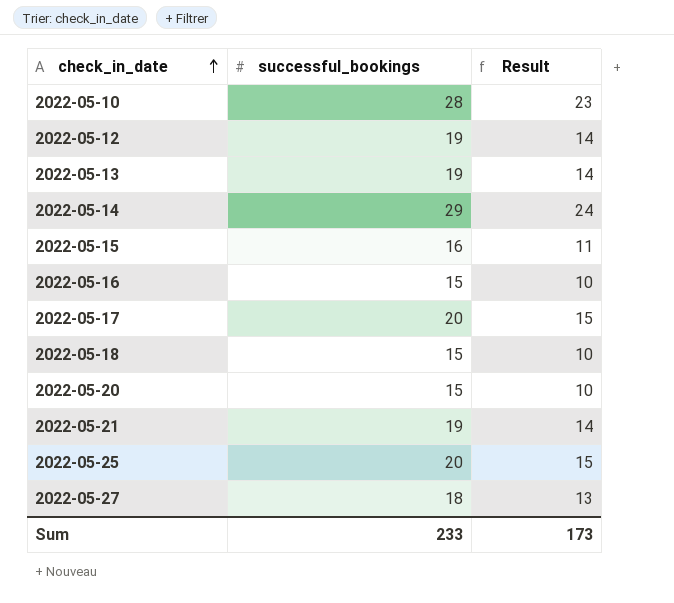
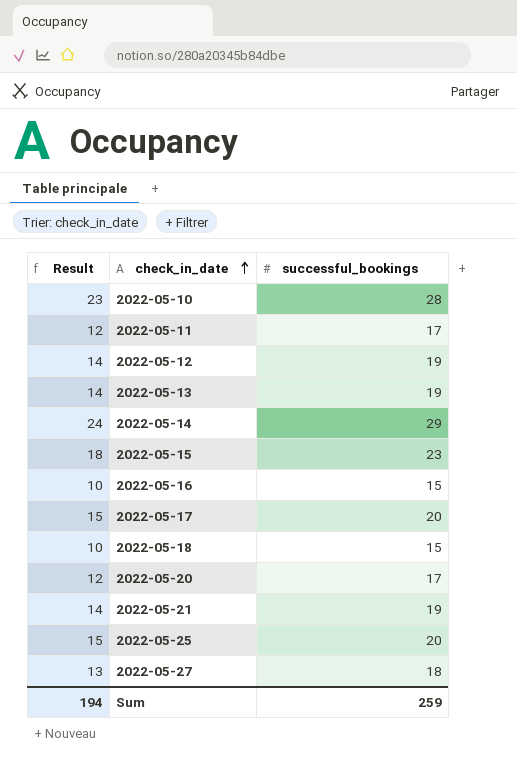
column Result | position: 3 -> 1
row 2022-05-11: none -> 12 | 17
2022-05-15 | Result: 11 -> 18
2022-05-15 | successful_bookings: 16 -> 23
2022-05-20 | Result: 10 -> 12
2022-05-20 | successful_bookings: 15 -> 17
Sum | Result: 173 -> 194
Sum | successful_bookings: 233 -> 259

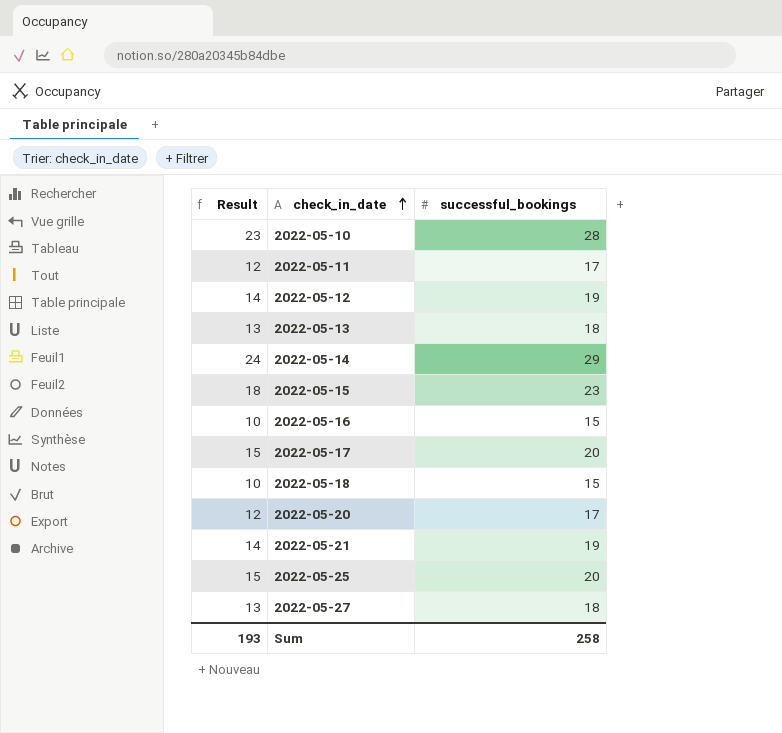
2022-05-13 | Result: 14 -> 13
2022-05-13 | successful_bookings: 19 -> 18
Sum | Result: 194 -> 193
Sum | successful_bookings: 259 -> 258

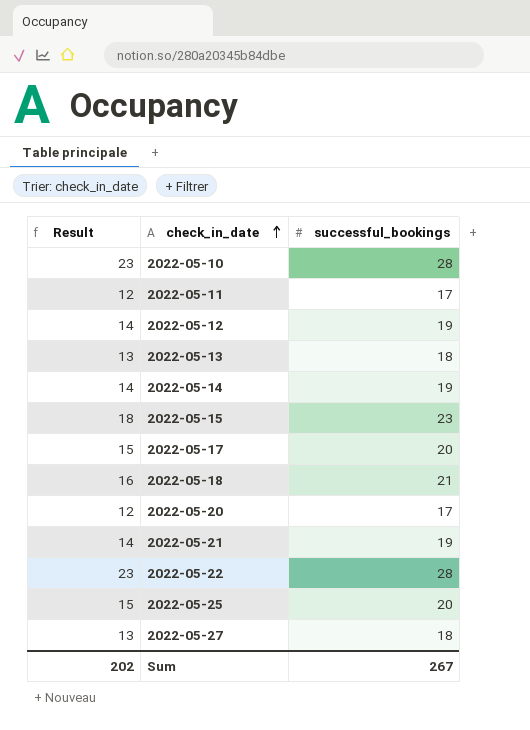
row 2022-05-16: 10 | 15 -> none
2022-05-14 | Result: 24 -> 14
2022-05-14 | successful_bookings: 29 -> 19
2022-05-18 | Result: 10 -> 16
2022-05-18 | successful_bookings: 15 -> 21
row 2022-05-22: none -> 23 | 28
Sum | Result: 193 -> 202
Sum | successful_bookings: 258 -> 267

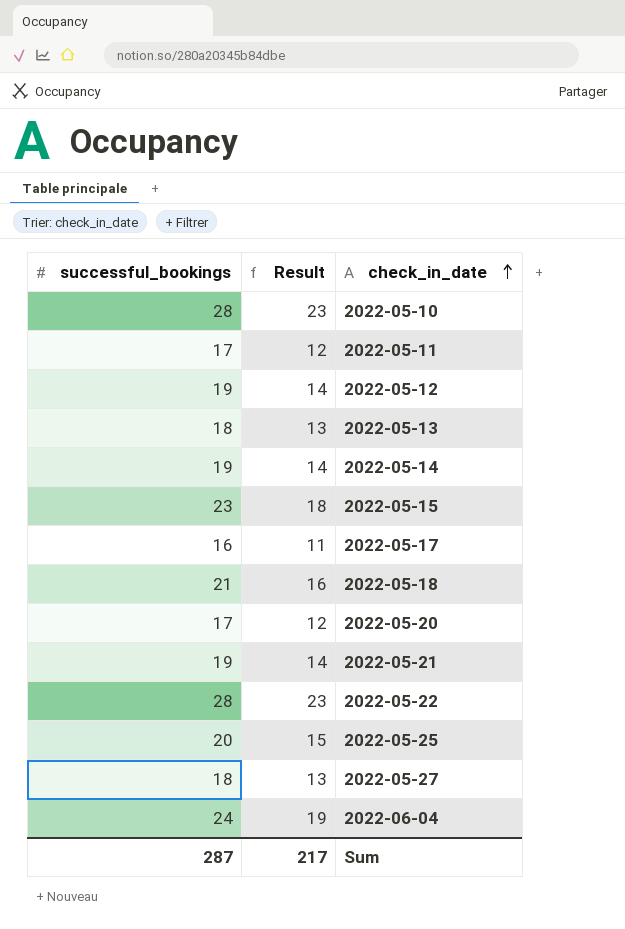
column successful_bookings | position: 3 -> 1
2022-05-17 | successful_bookings: 20 -> 16
2022-05-17 | Result: 15 -> 11
row 2022-06-04: none -> 24 | 19
Sum | successful_bookings: 267 -> 287
Sum | Result: 202 -> 217

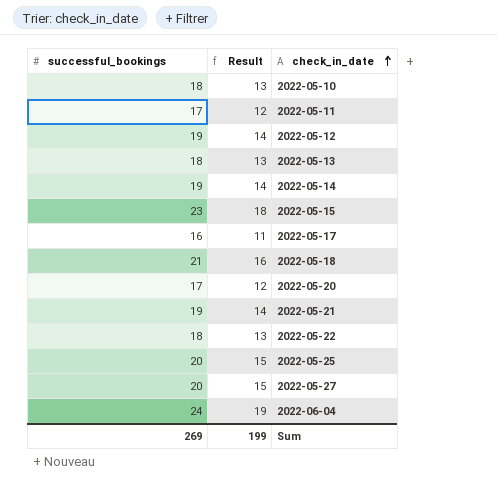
2022-05-10 | successful_bookings: 28 -> 18
2022-05-10 | Result: 23 -> 13
2022-05-22 | successful_bookings: 28 -> 18
2022-05-22 | Result: 23 -> 13
2022-05-27 | successful_bookings: 18 -> 20
2022-05-27 | Result: 13 -> 15
Sum | successful_bookings: 287 -> 269
Sum | Result: 217 -> 199

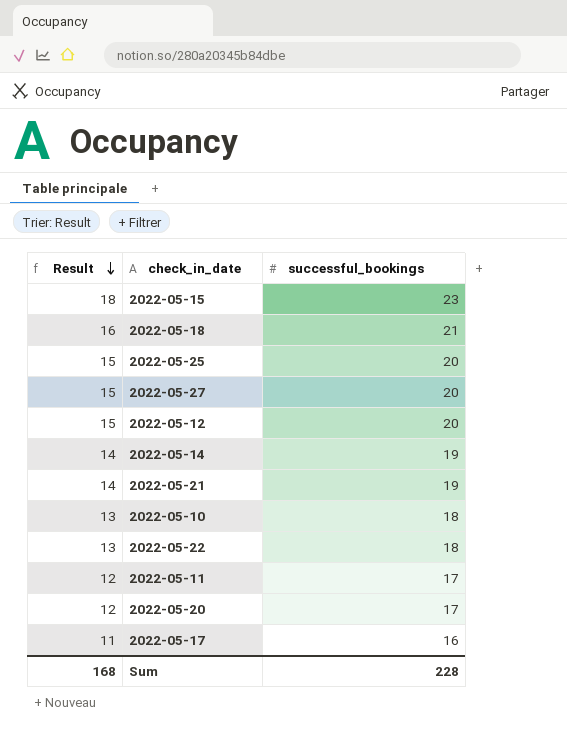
row order: check_in_date ascending -> Result descending
column successful_bookings | position: 1 -> 3
row 2022-05-13: 18 | 13 -> none
row 2022-06-04: 24 | 19 -> none
2022-05-12 | Result: 14 -> 15
2022-05-12 | successful_bookings: 19 -> 20
Sum | Result: 199 -> 168
Sum | successful_bookings: 269 -> 228

